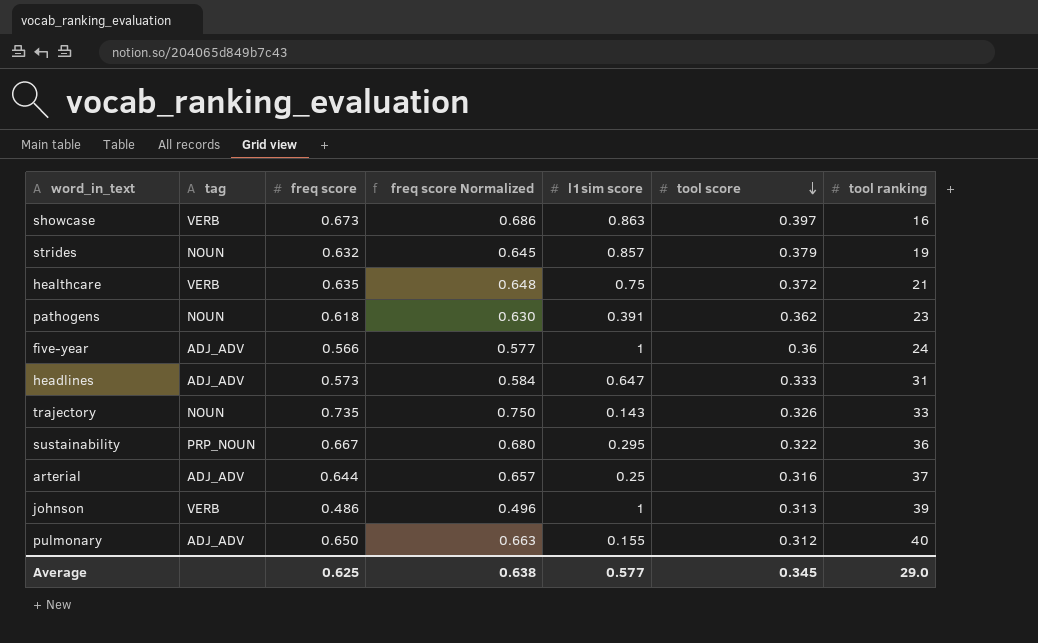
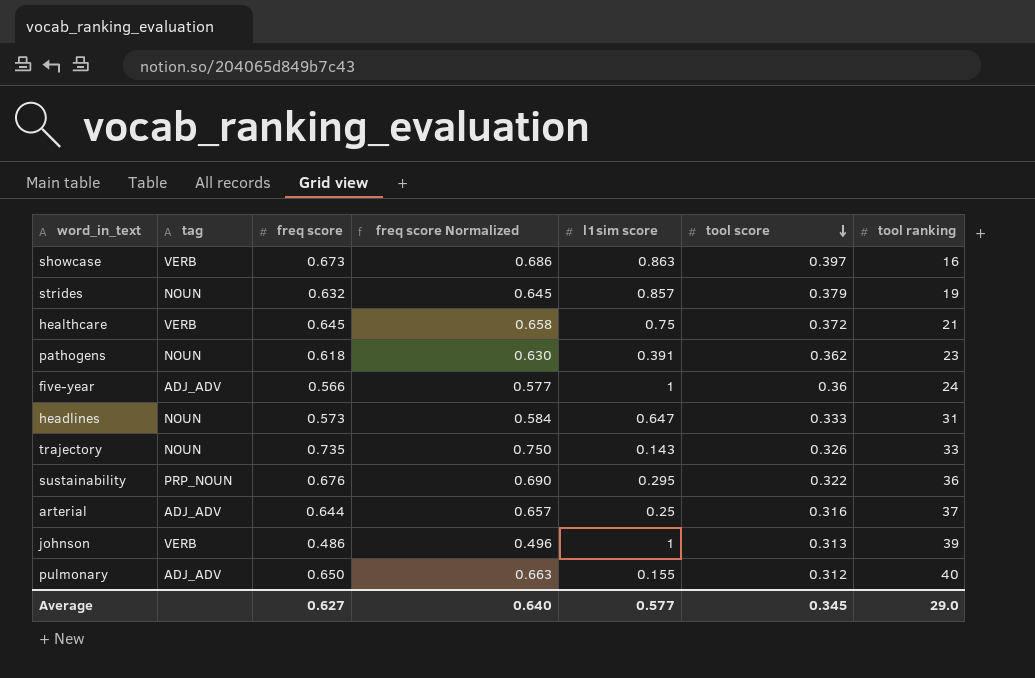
healthcare | freq score: 0.635 -> 0.645
healthcare | freq score Normalized: 0.648 -> 0.658
headlines | tag: ADJ_ADV -> NOUN
sustainability | freq score: 0.667 -> 0.676
sustainability | freq score Normalized: 0.680 -> 0.690
Average | freq score: 0.625 -> 0.627
Average | freq score Normalized: 0.638 -> 0.640

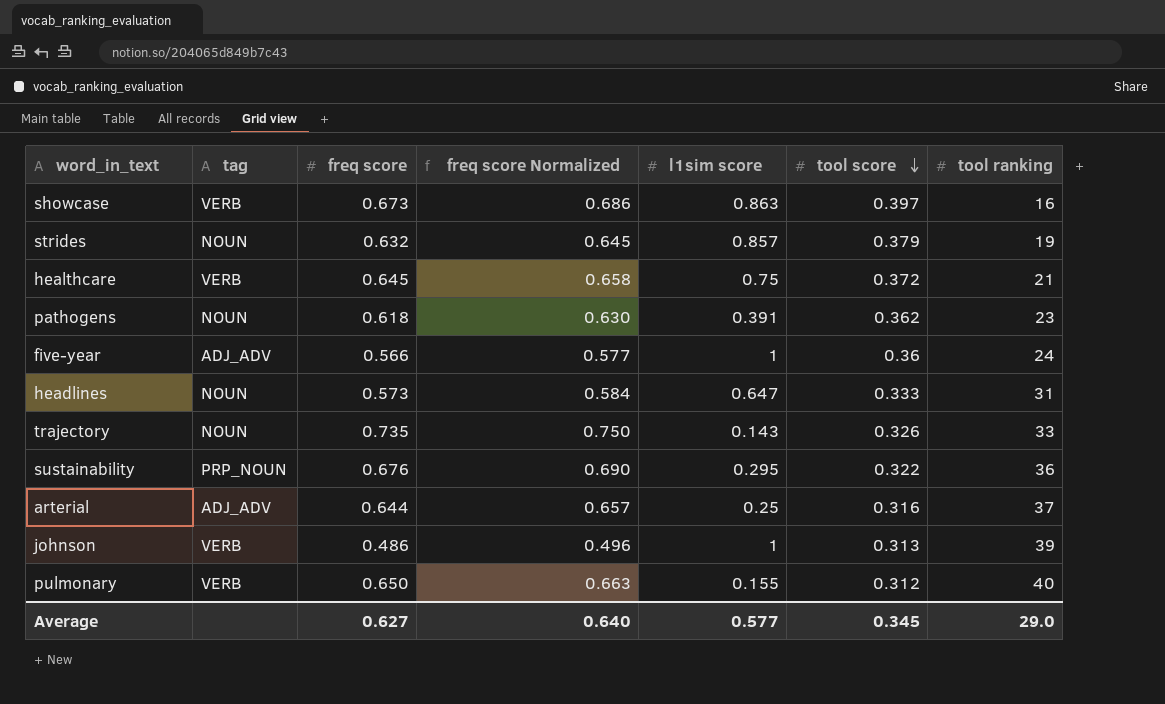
pulmonary | tag: ADJ_ADV -> VERB

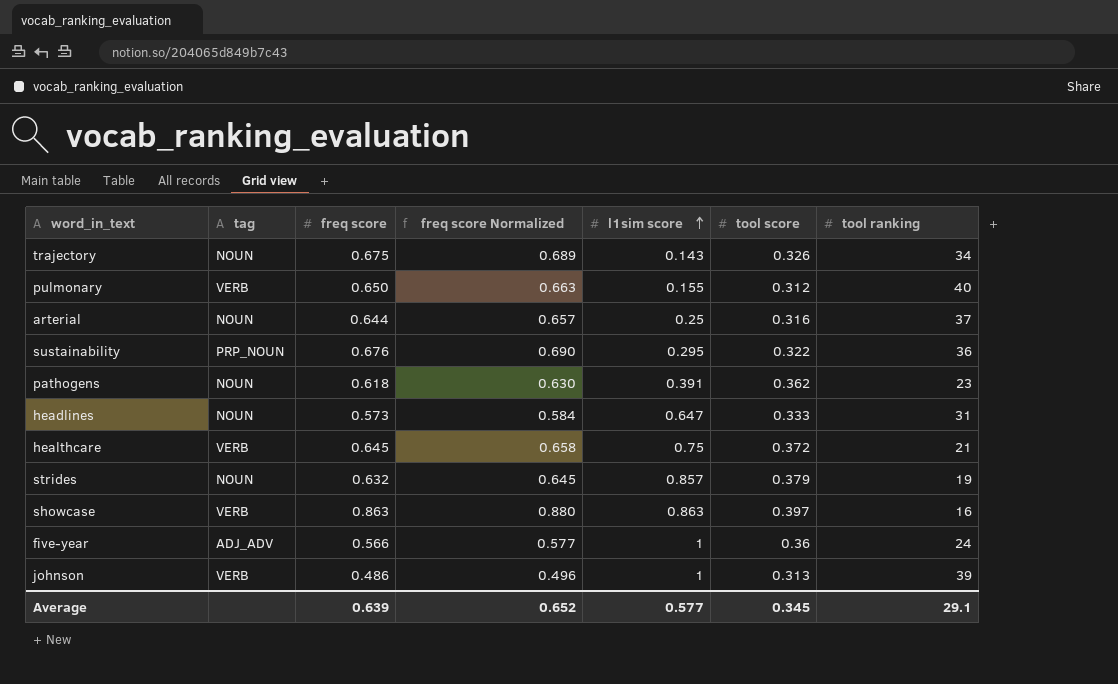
row order: tool score descending -> l1sim score ascending
trajectory | freq score: 0.735 -> 0.675
trajectory | freq score Normalized: 0.750 -> 0.689
trajectory | tool ranking: 33 -> 34
arterial | tag: ADJ_ADV -> NOUN
showcase | freq score: 0.673 -> 0.863
showcase | freq score Normalized: 0.686 -> 0.880
Average | freq score: 0.627 -> 0.639
Average | freq score Normalized: 0.640 -> 0.652
Average | tool ranking: 29.0 -> 29.1

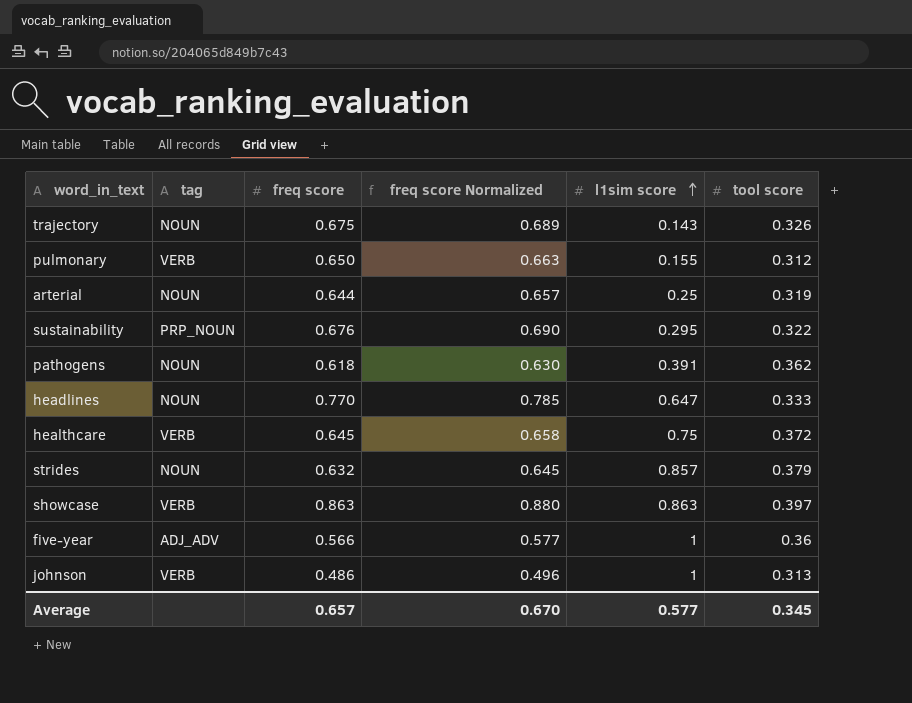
column tool ranking | position: 7 -> none
arterial | tool score: 0.316 -> 0.319
headlines | freq score: 0.573 -> 0.770
headlines | freq score Normalized: 0.584 -> 0.785
Average | freq score: 0.639 -> 0.657
Average | freq score Normalized: 0.652 -> 0.670

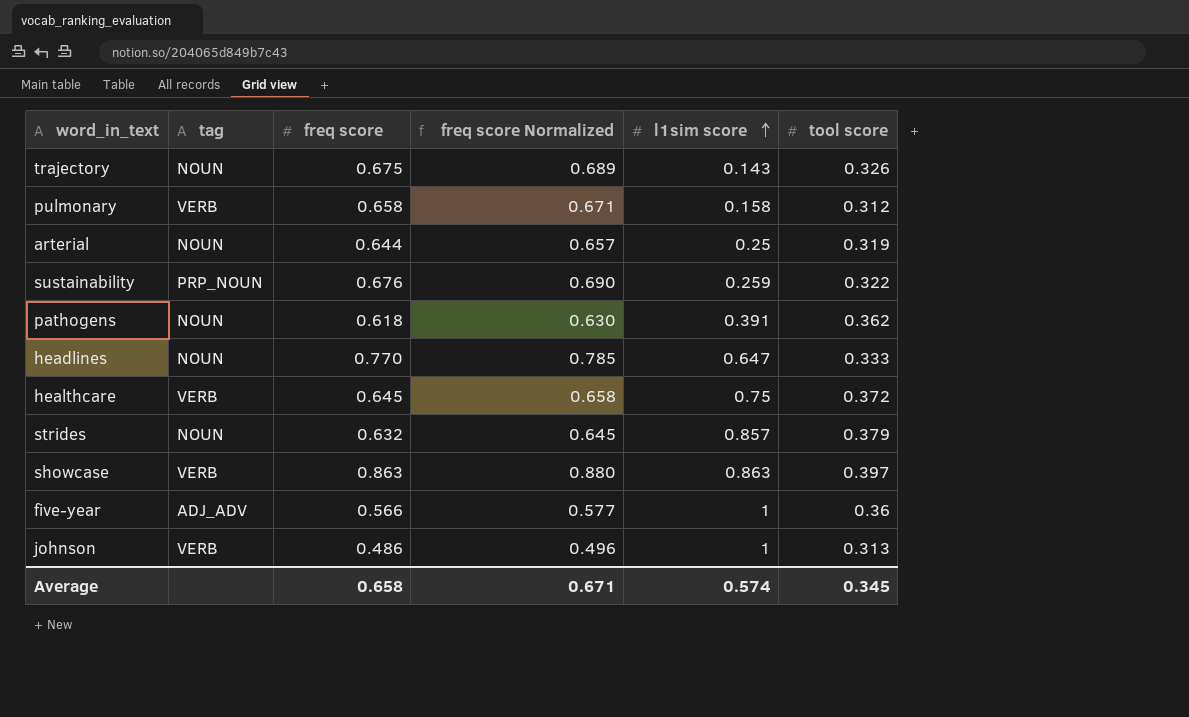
pulmonary | freq score: 0.650 -> 0.658
pulmonary | freq score Normalized: 0.663 -> 0.671
pulmonary | l1sim score: 0.155 -> 0.158
sustainability | l1sim score: 0.295 -> 0.259
Average | freq score: 0.657 -> 0.658
Average | freq score Normalized: 0.670 -> 0.671
Average | l1sim score: 0.577 -> 0.574

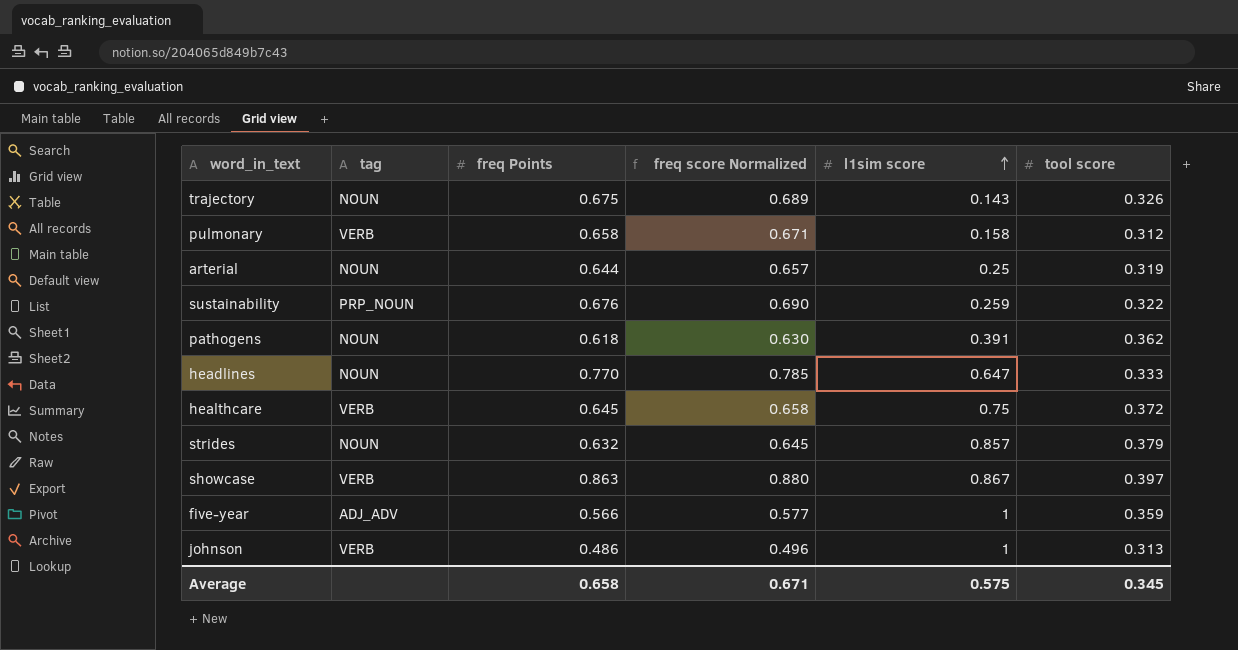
column name: freq score -> freq Points
showcase | l1sim score: 0.863 -> 0.867
five-year | tool score: 0.36 -> 0.359
Average | l1sim score: 0.574 -> 0.575

